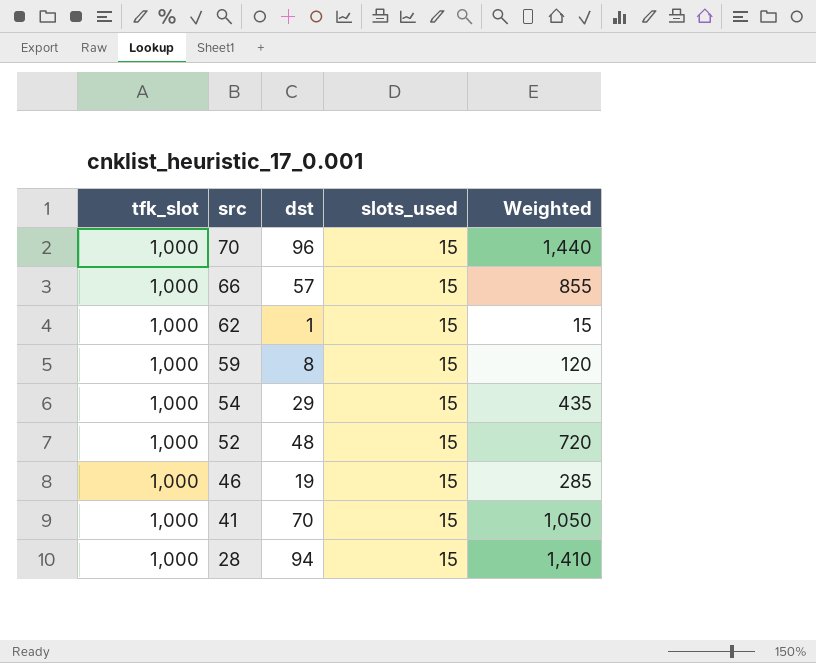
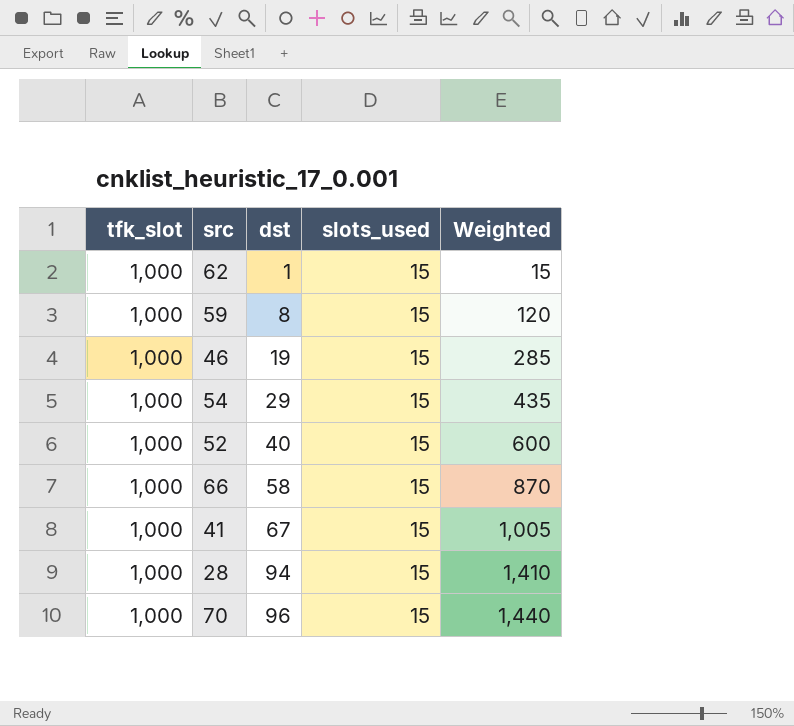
row order: src descending -> dst ascending
52 | dst: 48 -> 40
52 | Weighted: 720 -> 600
66 | dst: 57 -> 58
66 | Weighted: 855 -> 870
41 | dst: 70 -> 67
41 | Weighted: 1,050 -> 1,005

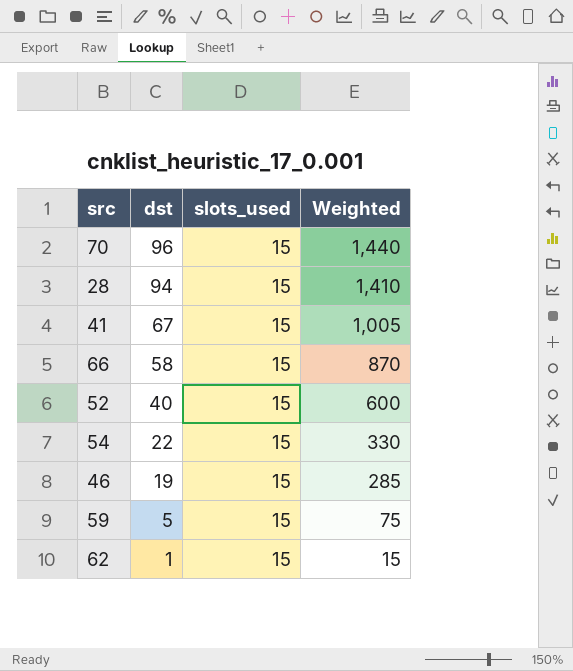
row order: dst ascending -> dst descending
column tfk_slot | position: 1 -> none
54 | dst: 29 -> 22
54 | Weighted: 435 -> 330
59 | dst: 8 -> 5
59 | Weighted: 120 -> 75

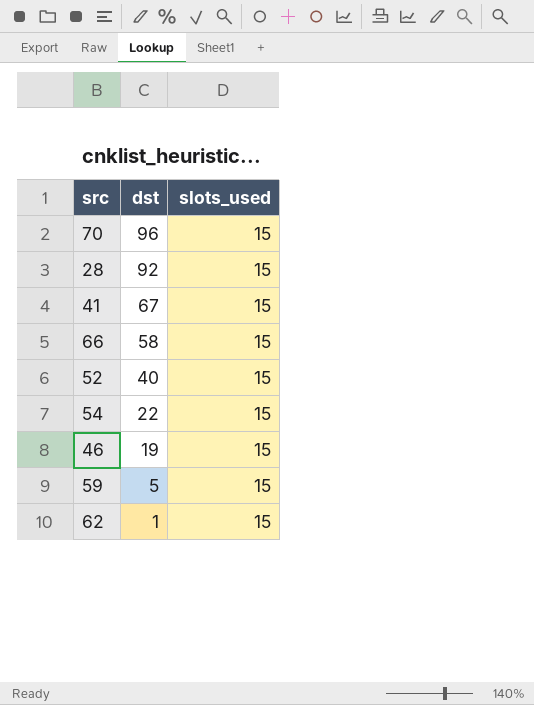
column Weighted | formula: [dst] * [slots_used] -> none
28 | dst: 94 -> 92

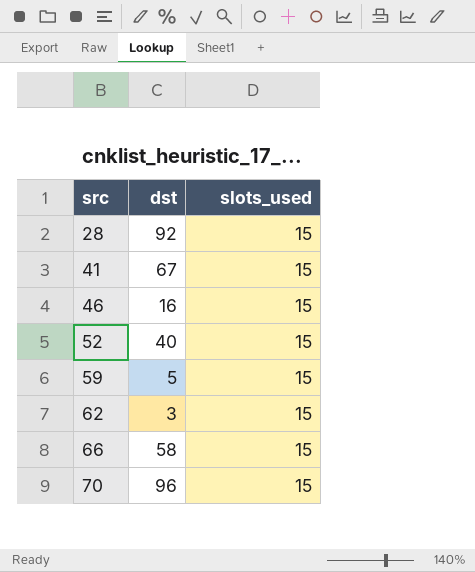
row order: dst descending -> src ascending
row 54: 22 | 15 -> none
46 | dst: 19 -> 16
62 | dst: 1 -> 3

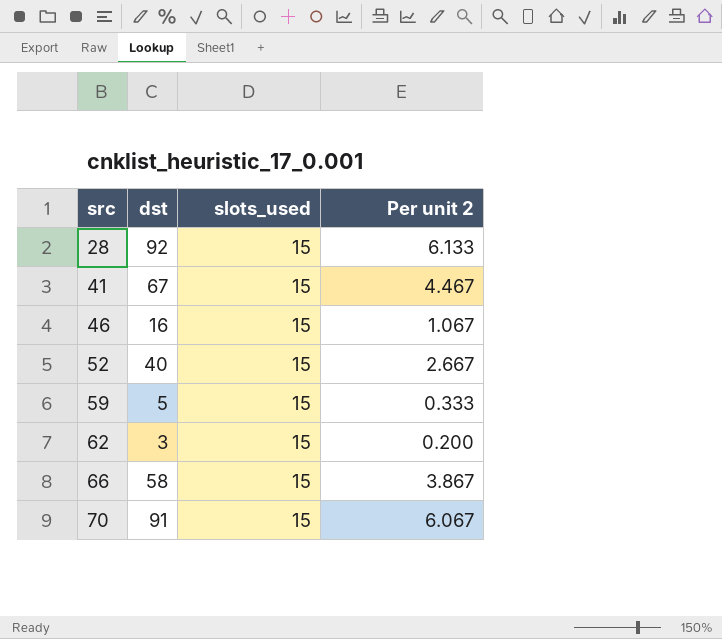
column Per unit 2 | formula: none -> [dst] / [slots_used]
70 | dst: 96 -> 91

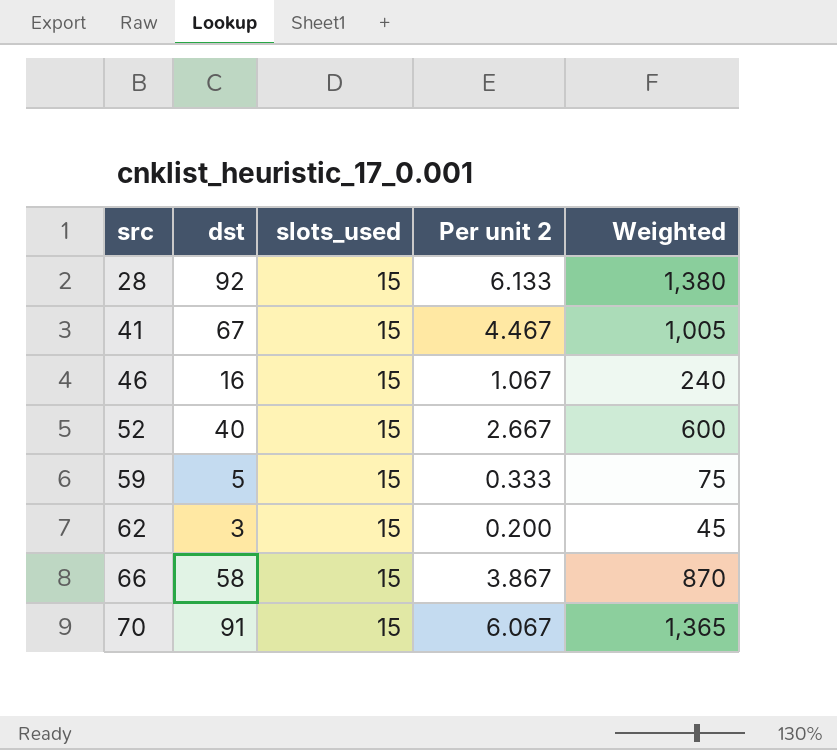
column Weighted | formula: none -> [dst] * [slots_used]

